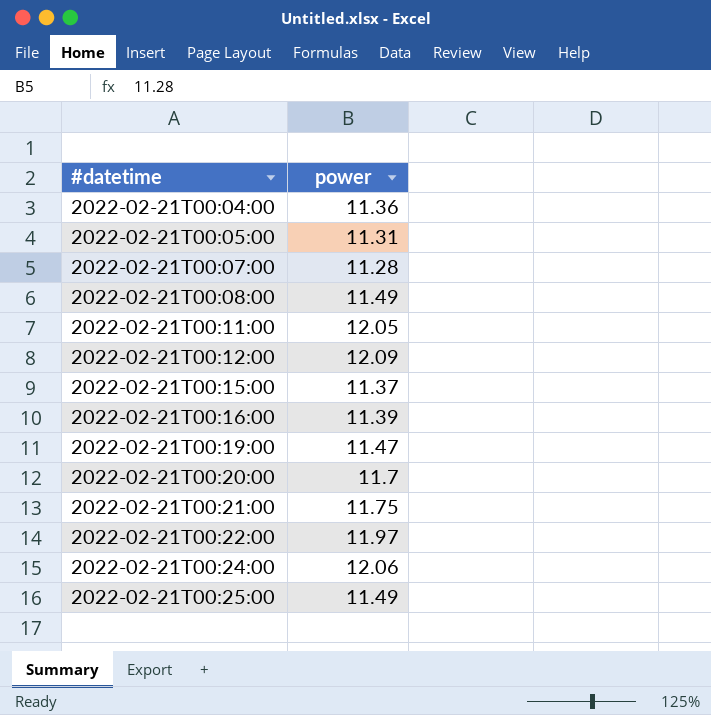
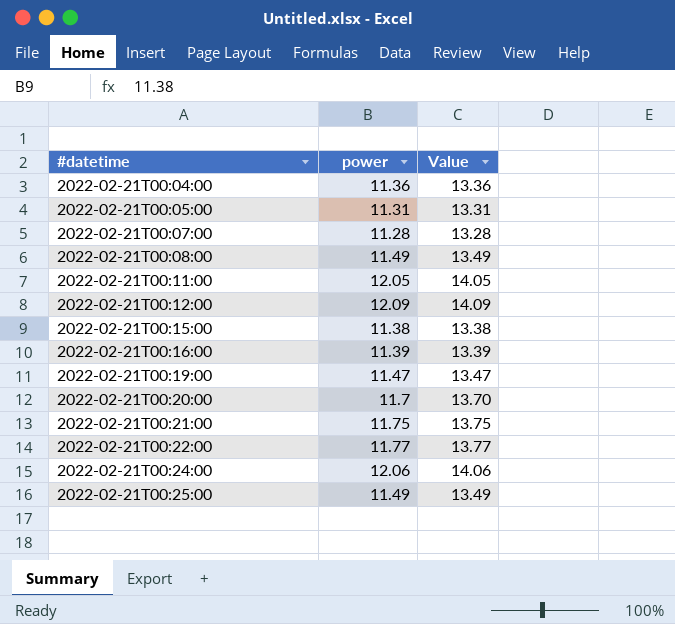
column Value | formula: none -> [power] + 2
2022-02-21T00:15:00 | power: 11.37 -> 11.38
2022-02-21T00:22:00 | power: 11.97 -> 11.77

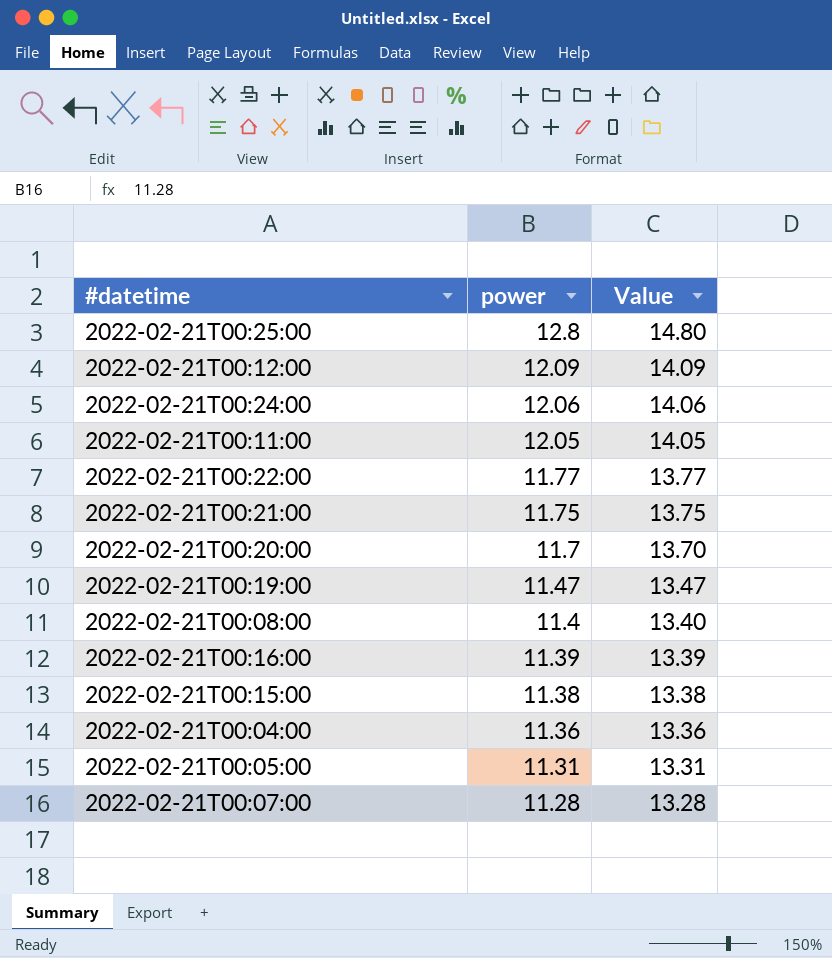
row order: #datetime ascending -> power descending
2022-02-21T00:25:00 | power: 11.49 -> 12.8
2022-02-21T00:25:00 | Value: 13.49 -> 14.80
2022-02-21T00:08:00 | power: 11.49 -> 11.4
2022-02-21T00:08:00 | Value: 13.49 -> 13.40

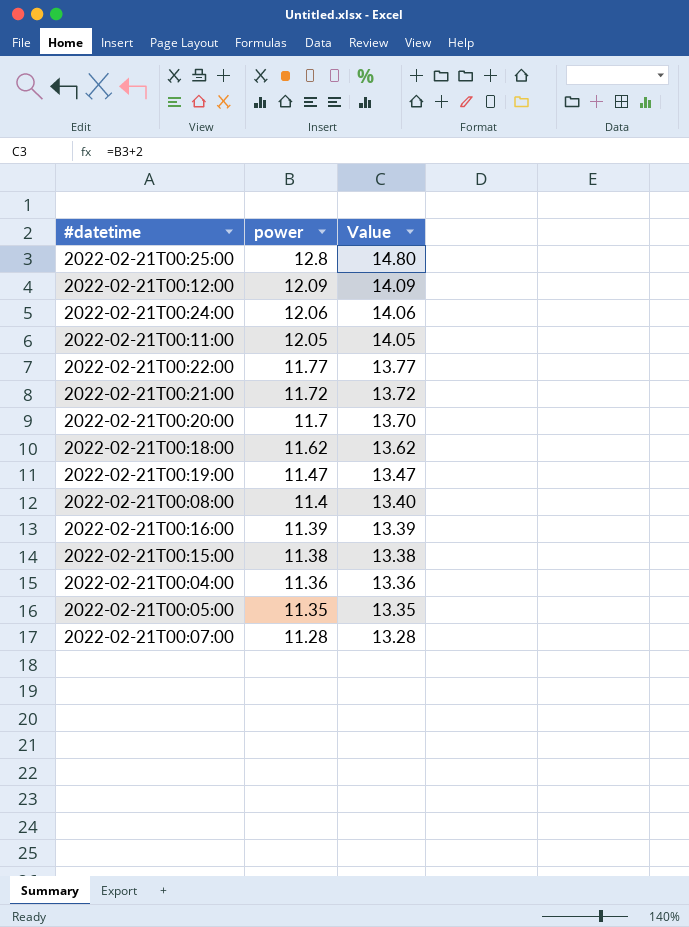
2022-02-21T00:21:00 | power: 11.75 -> 11.72
2022-02-21T00:21:00 | Value: 13.75 -> 13.72
row 2022-02-21T00:18:00: none -> 11.62 | 13.62
2022-02-21T00:05:00 | power: 11.31 -> 11.35
2022-02-21T00:05:00 | Value: 13.31 -> 13.35

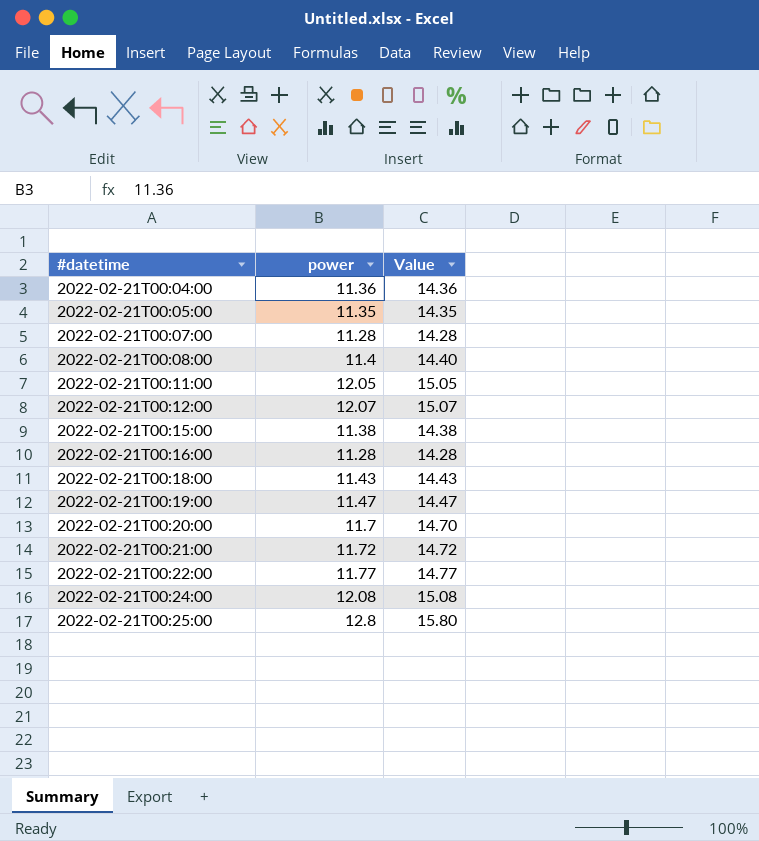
row order: power descending -> #datetime ascending
column Value | formula: [power] + 2 -> [power] + 3
2022-02-21T00:12:00 | power: 12.09 -> 12.07
2022-02-21T00:16:00 | power: 11.39 -> 11.28
2022-02-21T00:18:00 | power: 11.62 -> 11.43
2022-02-21T00:24:00 | power: 12.06 -> 12.08

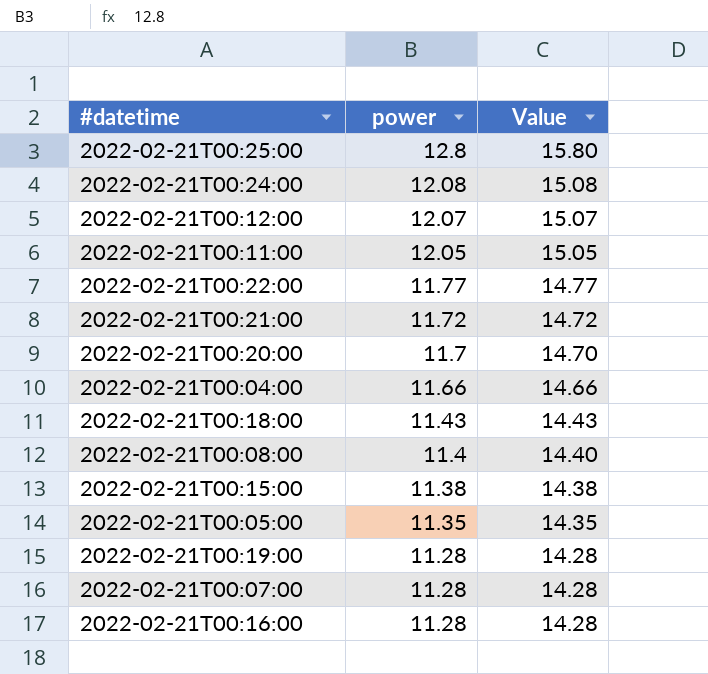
row order: #datetime ascending -> power descending
2022-02-21T00:04:00 | power: 11.36 -> 11.66
2022-02-21T00:04:00 | Value: 14.36 -> 14.66
2022-02-21T00:19:00 | power: 11.47 -> 11.28
2022-02-21T00:19:00 | Value: 14.47 -> 14.28

